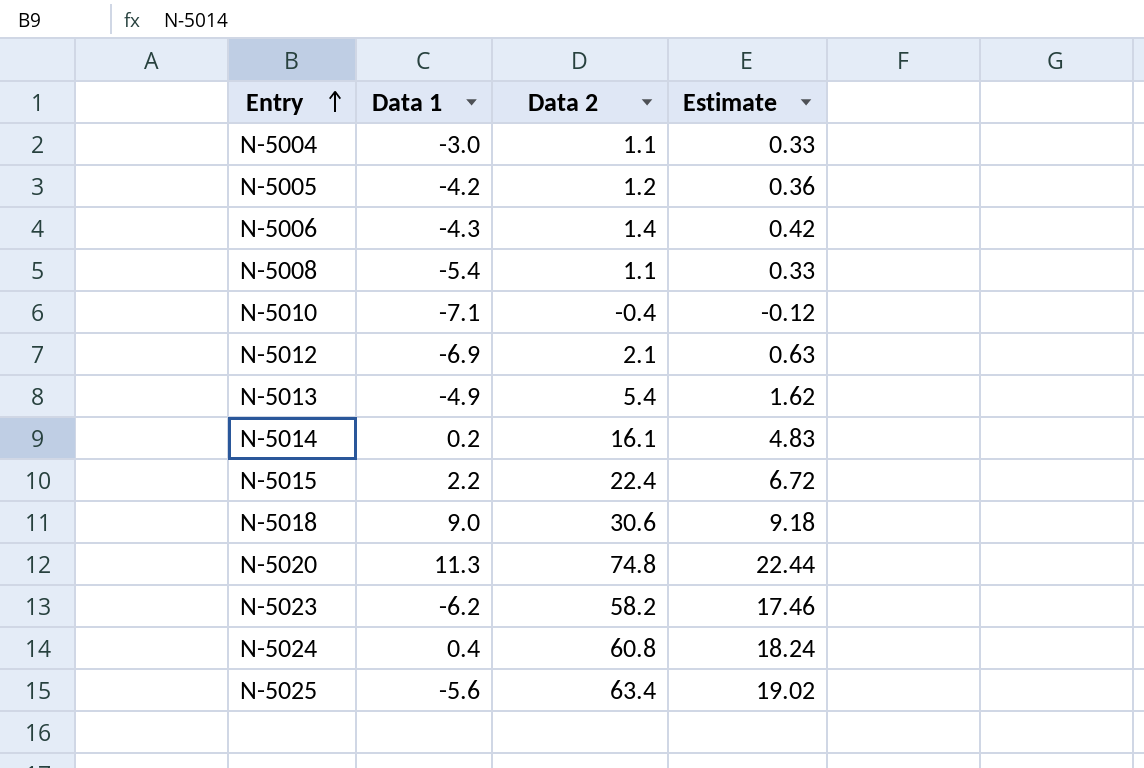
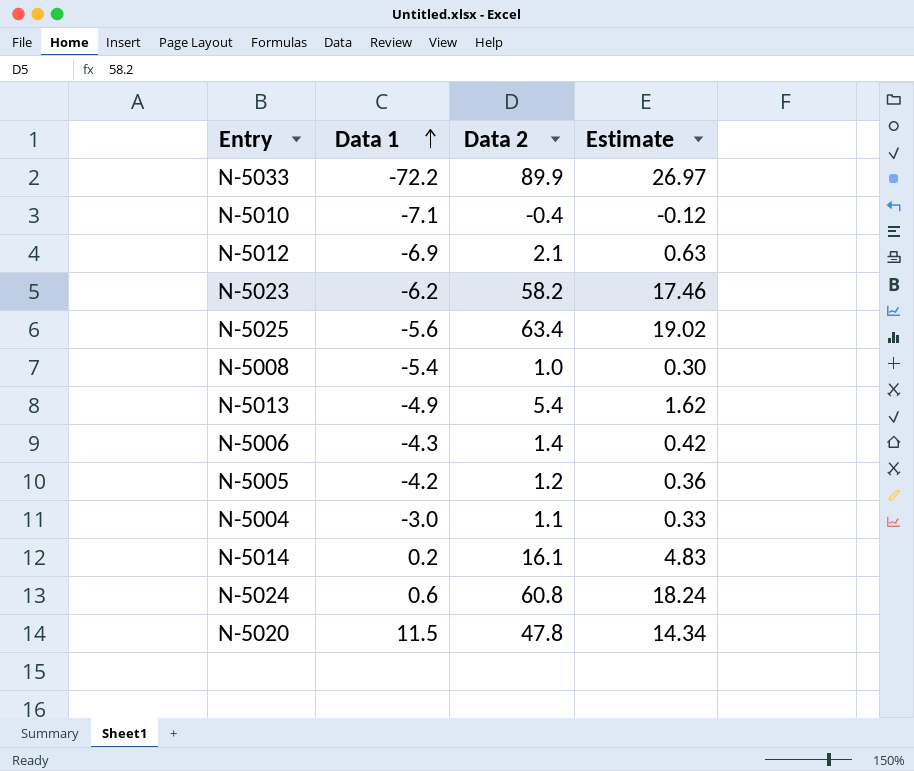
row order: Entry ascending -> Data 1 ascending
row N-5015: 2.2 | 22.4 | 6.72 -> none
row N-5018: 9.0 | 30.6 | 9.18 -> none
row N-5033: none -> -72.2 | 89.9 | 26.97
N-5008 | Data 2: 1.1 -> 1.0
N-5008 | Estimate: 0.33 -> 0.30
N-5024 | Data 1: 0.4 -> 0.6
N-5020 | Data 1: 11.3 -> 11.5
N-5020 | Data 2: 74.8 -> 47.8
N-5020 | Estimate: 22.44 -> 14.34

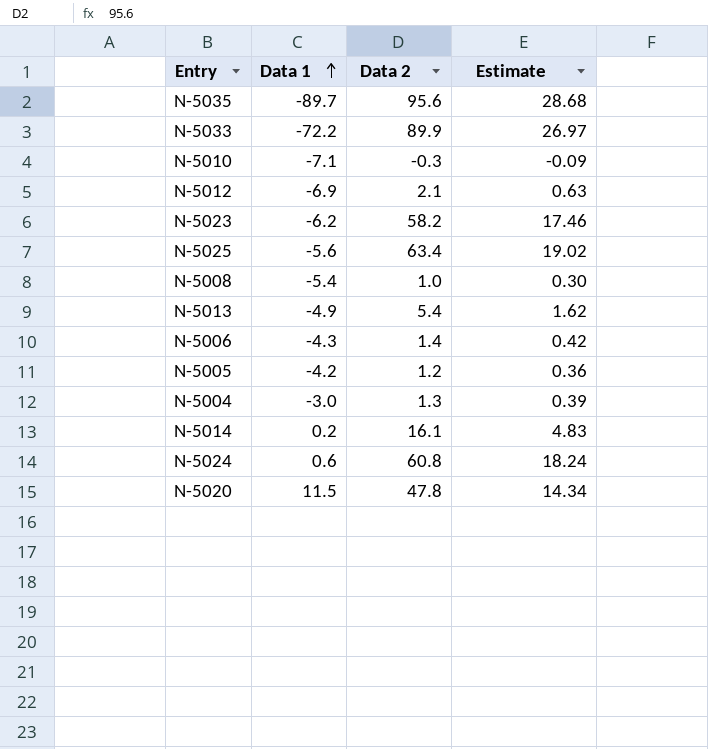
row N-5035: none -> -89.7 | 95.6 | 28.68
N-5010 | Data 2: -0.4 -> -0.3
N-5010 | Estimate: -0.12 -> -0.09
N-5004 | Data 2: 1.1 -> 1.3
N-5004 | Estimate: 0.33 -> 0.39

